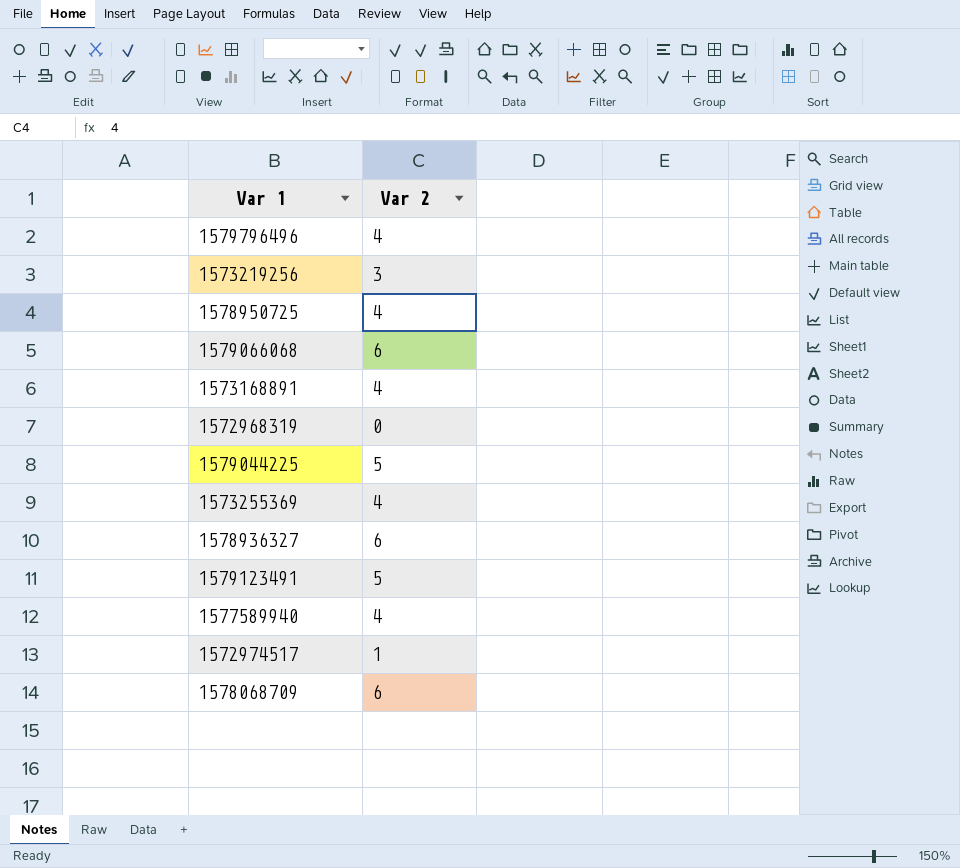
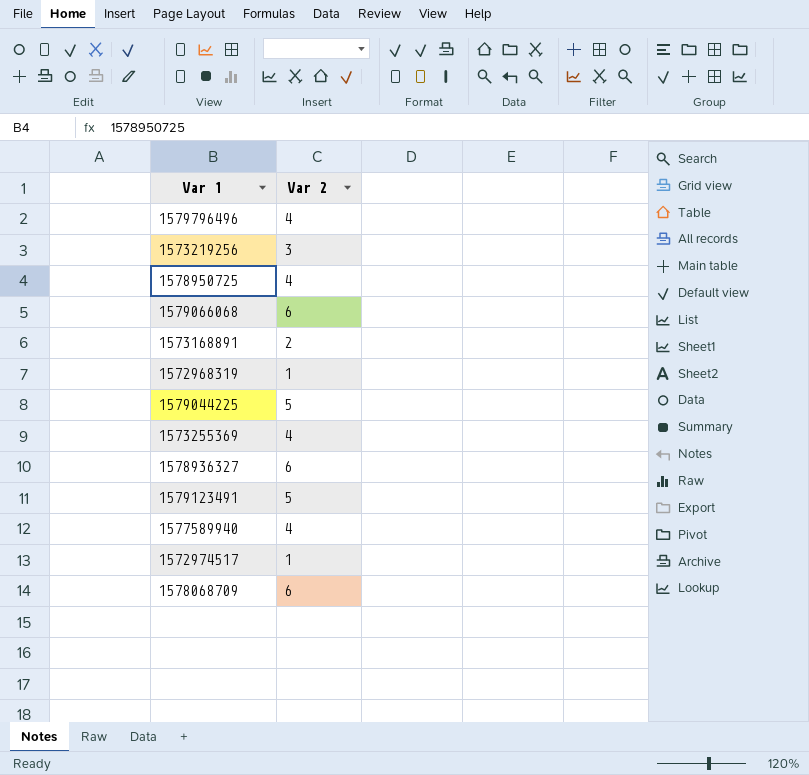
1573168891 | Var 2: 4 -> 2
1572968319 | Var 2: 0 -> 1

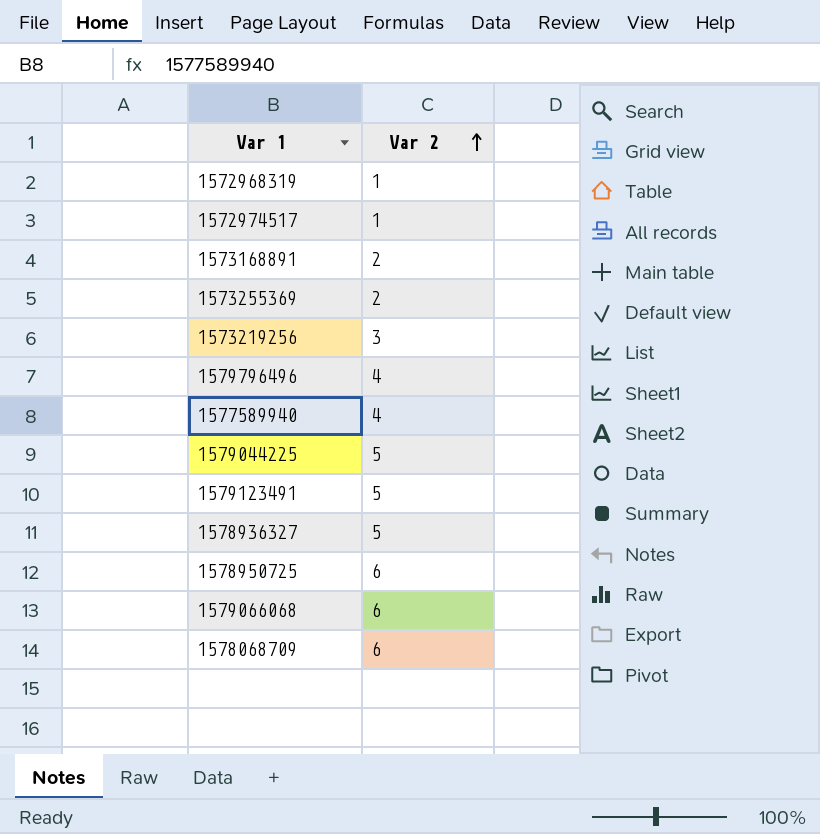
row order: none -> Var 2 ascending
1573255369 | Var 2: 4 -> 2
1578936327 | Var 2: 6 -> 5
1578950725 | Var 2: 4 -> 6

